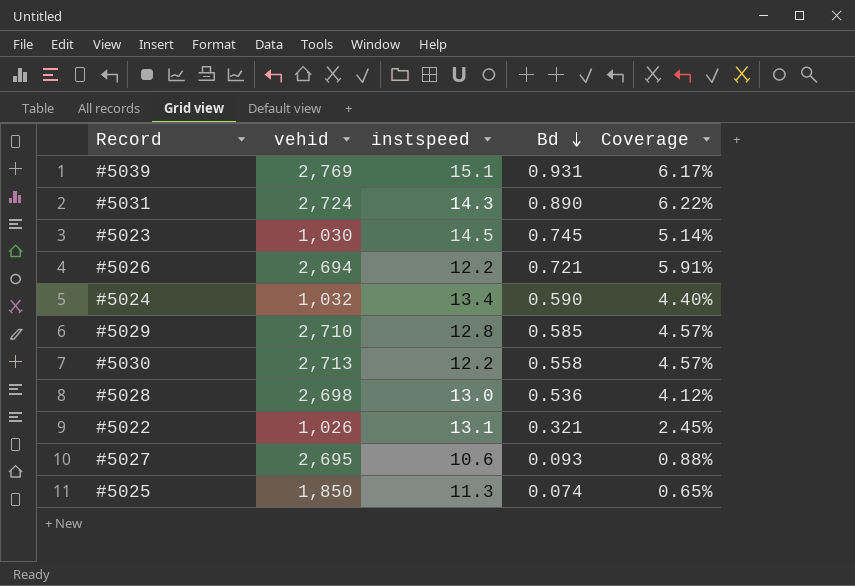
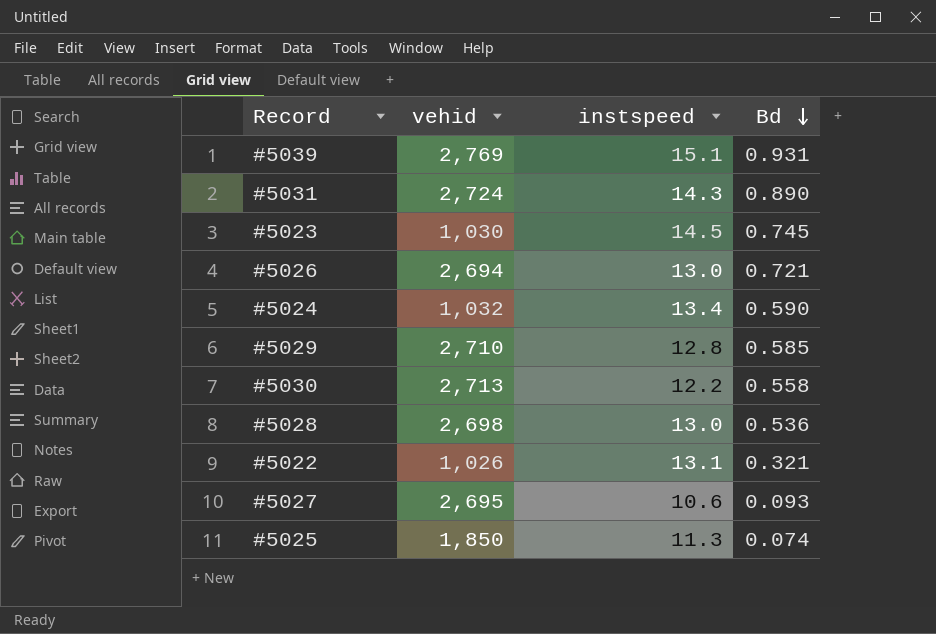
column Coverage | formula: [Bd] / [instspeed] -> none
#5026 | instspeed: 12.2 -> 13.0

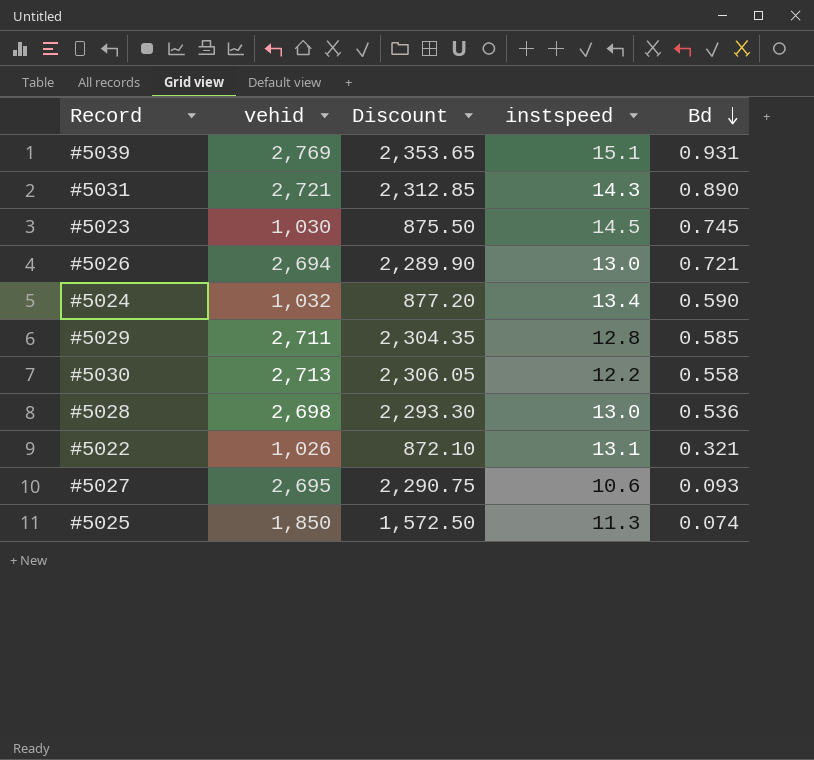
column Discount | formula: none -> [vehid] * 0.85
#5031 | vehid: 2,724 -> 2,721
#5029 | vehid: 2,710 -> 2,711

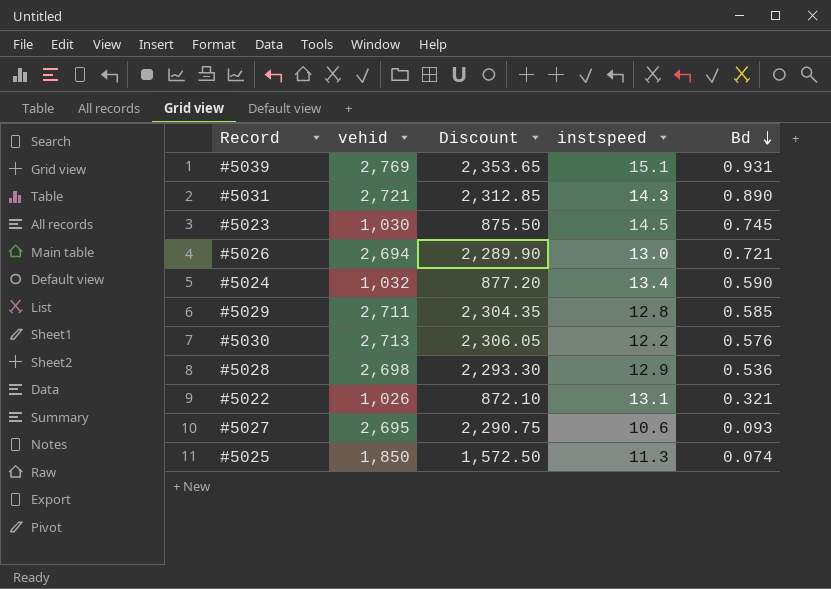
#5030 | Bd: 0.558 -> 0.576
#5028 | instspeed: 13.0 -> 12.9

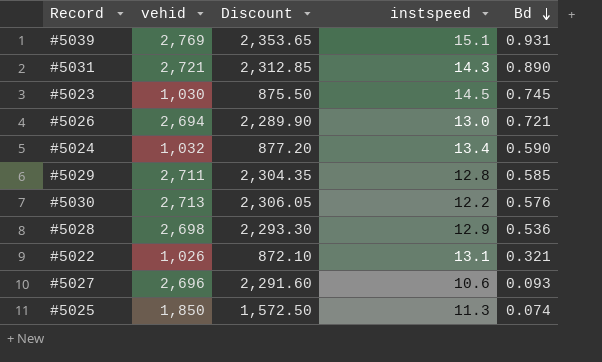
#5027 | vehid: 2,695 -> 2,696
#5027 | Discount: 2,290.75 -> 2,291.60

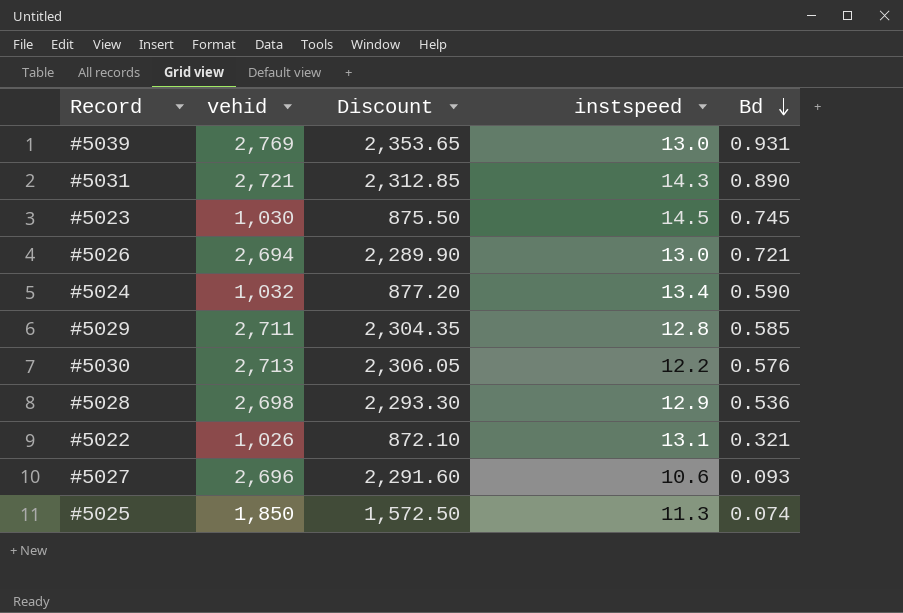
#5039 | instspeed: 15.1 -> 13.0

